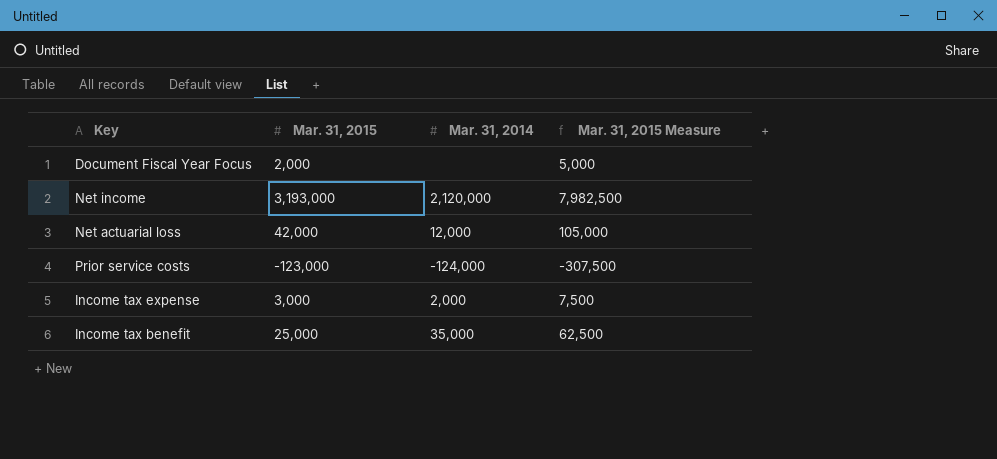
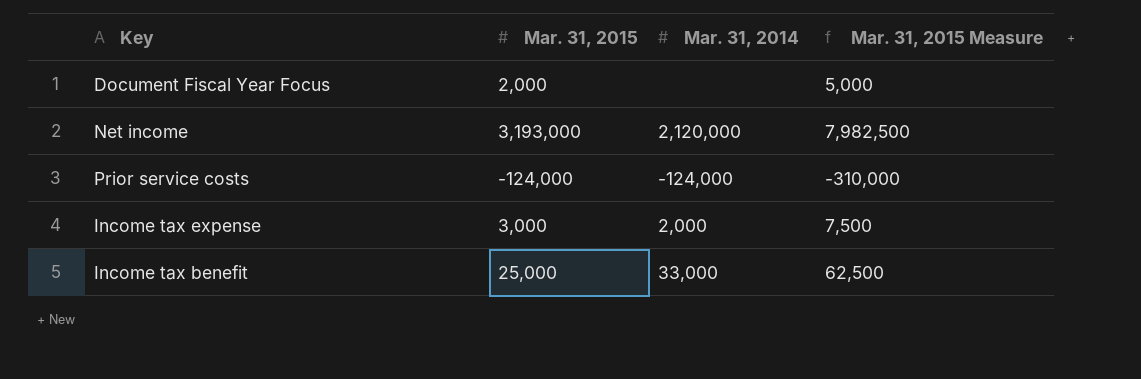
row Net actuarial loss: 42,000 | 12,000 | 105,000 -> none
Prior service costs | Mar. 31, 2015: -123,000 -> -124,000
Prior service costs | Mar. 31, 2015 Measure: -307,500 -> -310,000
Income tax benefit | Mar. 31, 2014: 35,000 -> 33,000

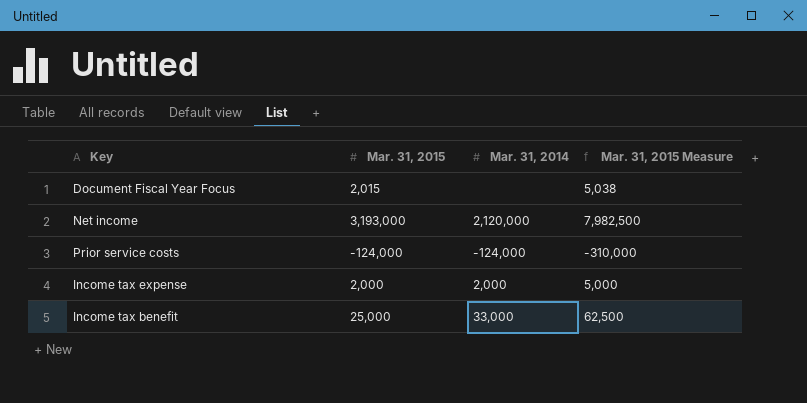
Document Fiscal Year Focus | Mar. 31, 2015: 2,000 -> 2,015
Document Fiscal Year Focus | Mar. 31, 2015 Measure: 5,000 -> 5,038
Income tax expense | Mar. 31, 2015: 3,000 -> 2,000
Income tax expense | Mar. 31, 2015 Measure: 7,500 -> 5,000

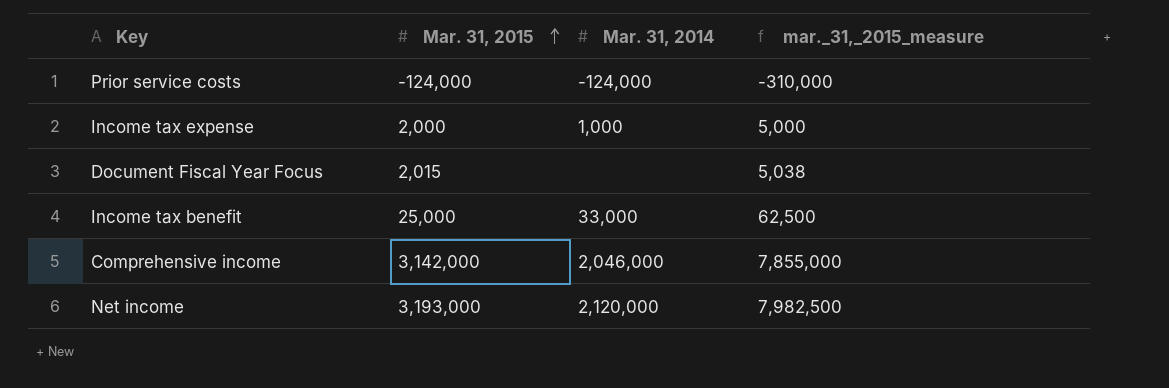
row order: none -> Mar. 31, 2015 ascending
column name: Mar. 31, 2015 Measure -> mar._31,_2015_measure
Income tax expense | Mar. 31, 2014: 2,000 -> 1,000
row Comprehensive income: none -> 3,142,000 | 2,046,000 | 7,855,000

